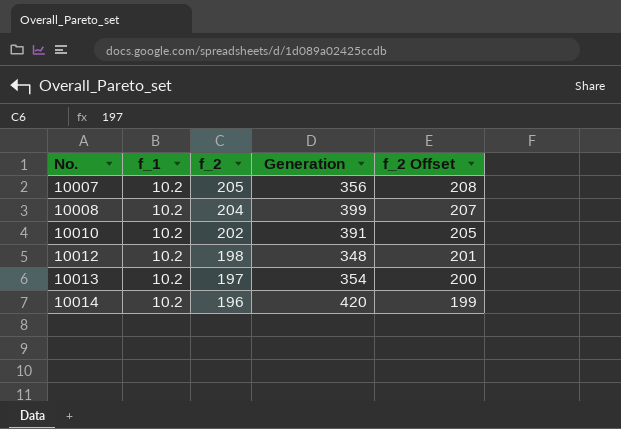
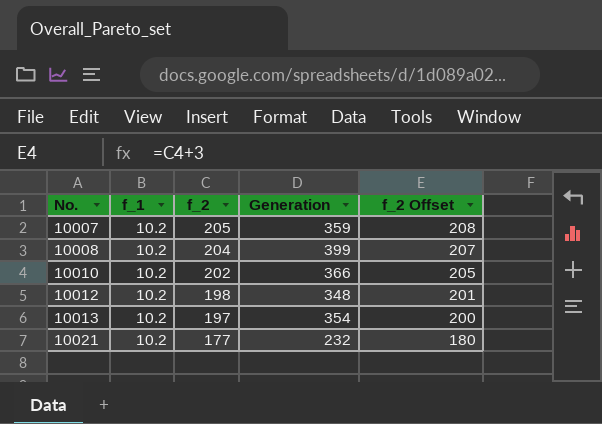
row 10014: 10.2 | 196 | 420 | 199 -> none
10007 | Generation: 356 -> 359
10010 | Generation: 391 -> 366
row 10021: none -> 10.2 | 177 | 232 | 180

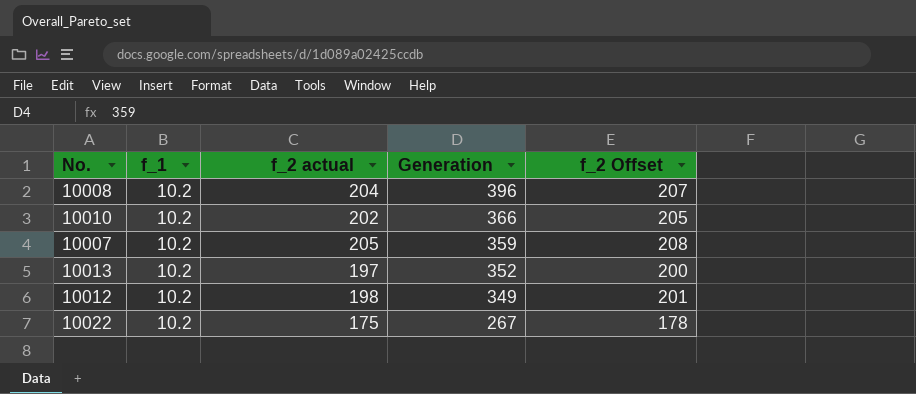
row order: No. ascending -> Generation descending
column name: f_2 -> f_2 actual
row 10021: 10.2 | 177 | 232 | 180 -> none
10008 | Generation: 399 -> 396
10013 | Generation: 354 -> 352
10012 | Generation: 348 -> 349
row 10022: none -> 10.2 | 175 | 267 | 178

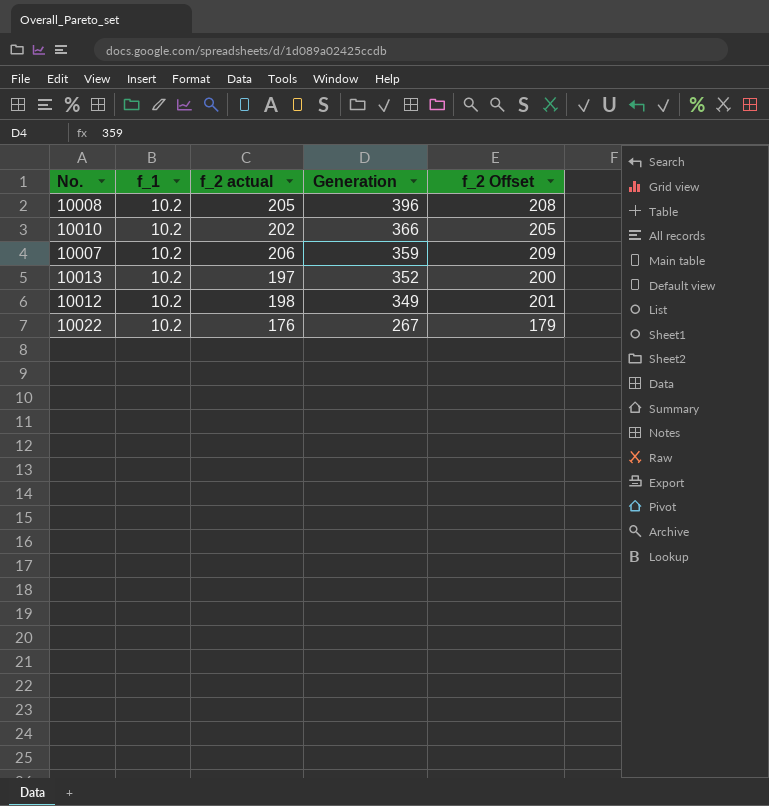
10008 | f_2 actual: 204 -> 205
10008 | f_2 Offset: 207 -> 208
10007 | f_2 actual: 205 -> 206
10007 | f_2 Offset: 208 -> 209
10022 | f_2 actual: 175 -> 176
10022 | f_2 Offset: 178 -> 179

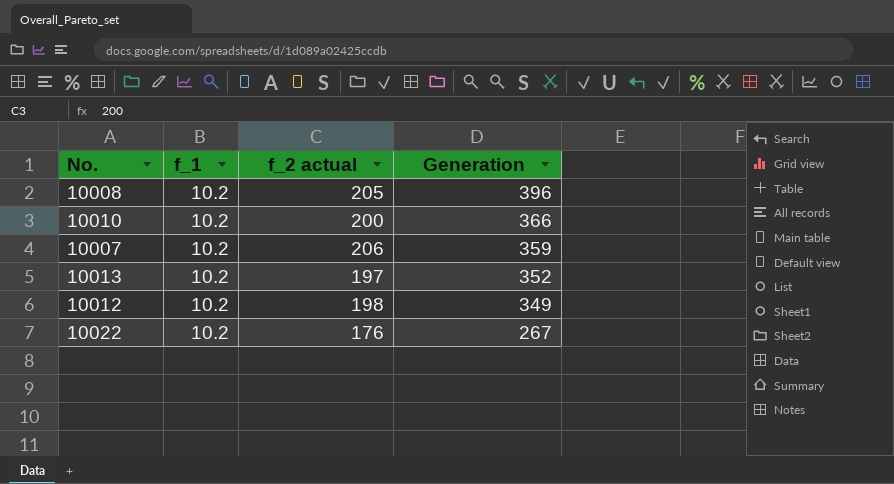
column f_2 Offset | formula: [f_2 actual] + 3 -> none
10010 | f_2 actual: 202 -> 200

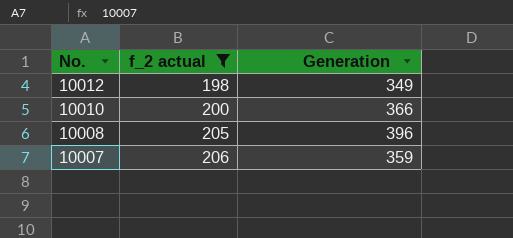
filter: none -> f_2 actual >= 198
row order: Generation descending -> No. descending
column f_1 | position: 2 -> none

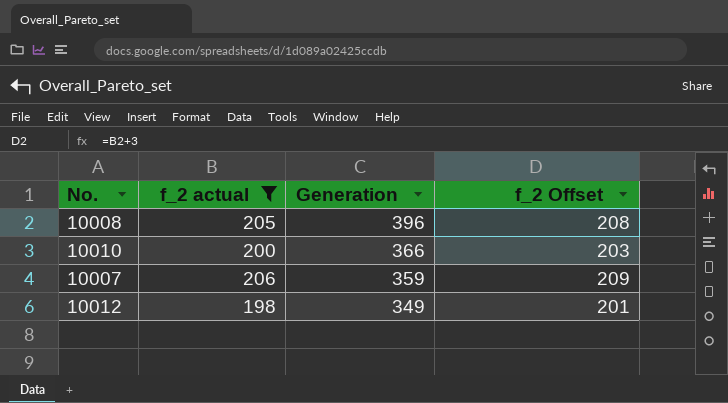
row order: No. descending -> Generation descending
column f_2 Offset | formula: none -> [f_2 actual] + 3

